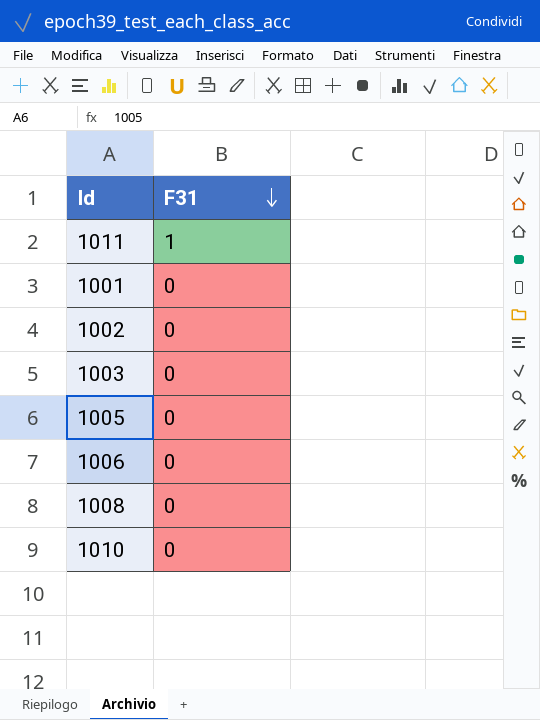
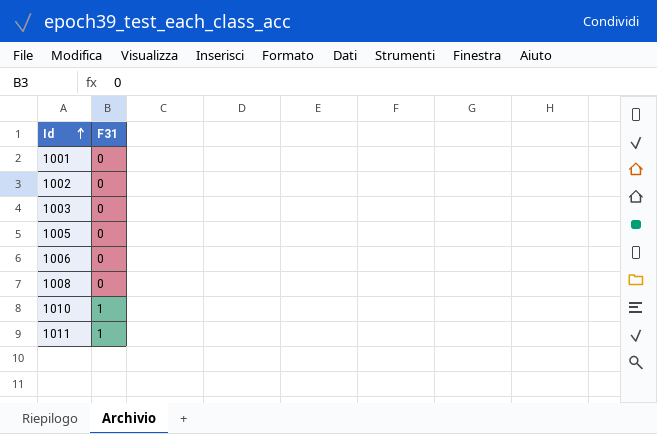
row order: F31 descending -> Id ascending
1010 | F31: 0 -> 1

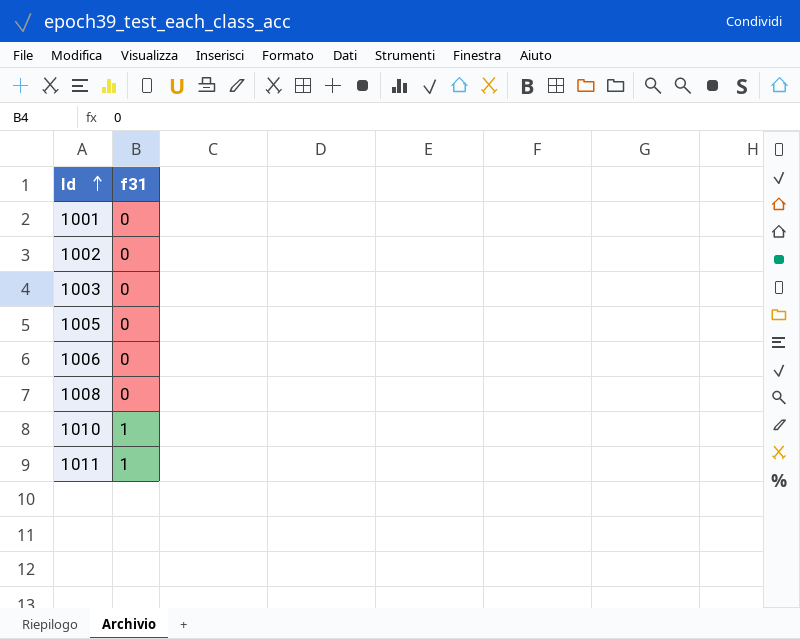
column name: F31 -> f31

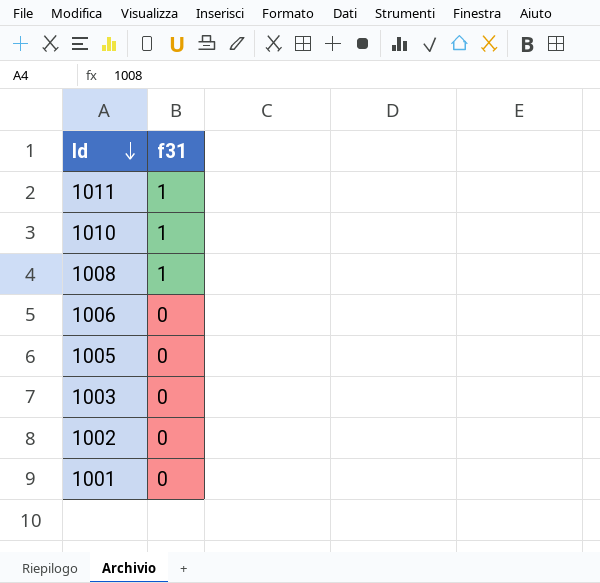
row order: Id ascending -> Id descending
1008 | f31: 0 -> 1

